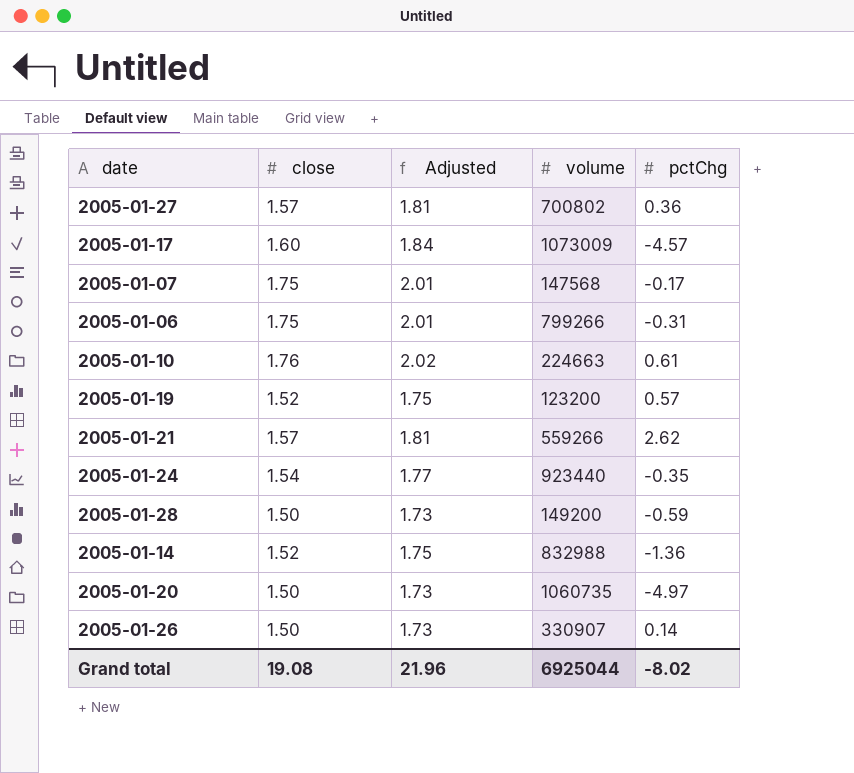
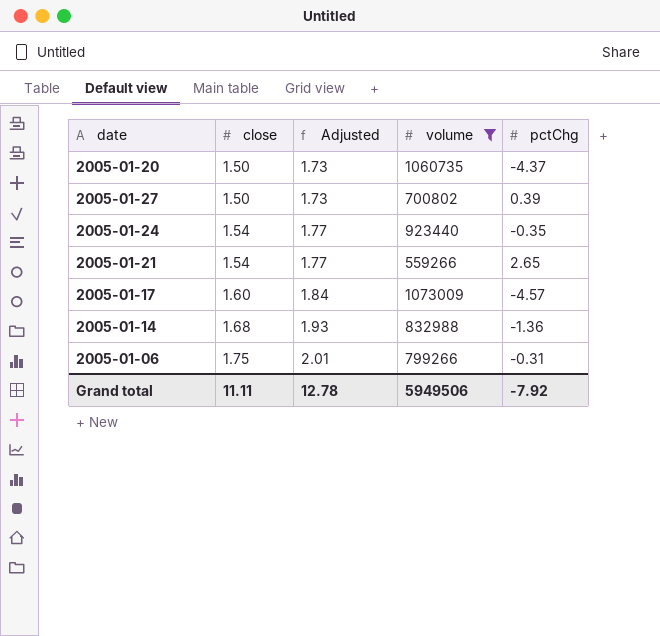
filter: none -> volume >= 559266
row order: none -> close ascending
2005-01-20 | pctChg: -4.97 -> -4.37
2005-01-27 | close: 1.57 -> 1.50
2005-01-27 | Adjusted: 1.81 -> 1.73
2005-01-27 | pctChg: 0.36 -> 0.39
2005-01-21 | close: 1.57 -> 1.54
2005-01-21 | Adjusted: 1.81 -> 1.77
2005-01-21 | pctChg: 2.62 -> 2.65
2005-01-14 | close: 1.52 -> 1.68
2005-01-14 | Adjusted: 1.75 -> 1.93
Grand total | close: 19.08 -> 11.11
Grand total | Adjusted: 21.96 -> 12.78
Grand total | volume: 6925044 -> 5949506
Grand total | pctChg: -8.02 -> -7.92

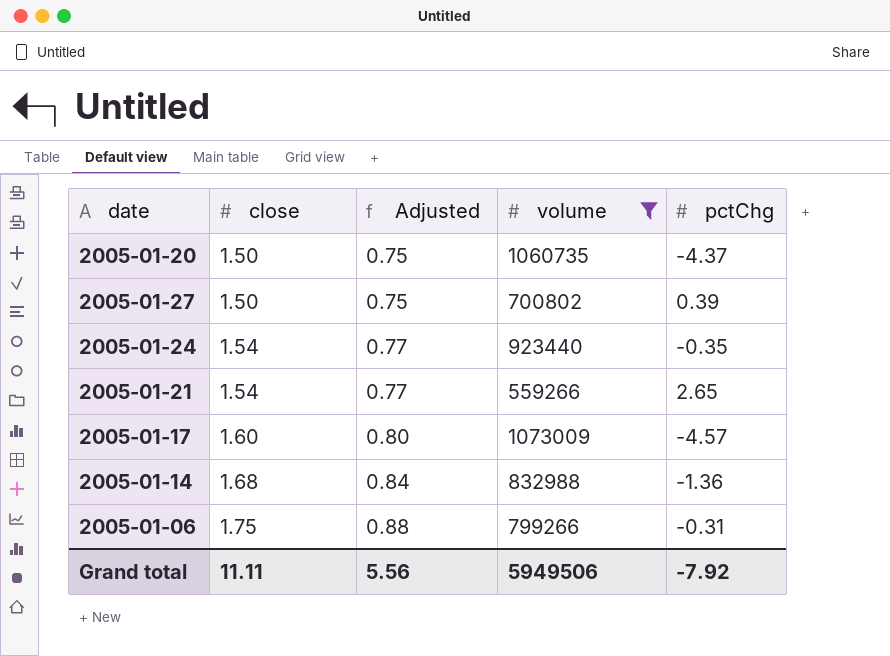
column Adjusted | formula: [close] * 1.15 -> [close] * 0.5
Grand total | Adjusted: 12.78 -> 5.56

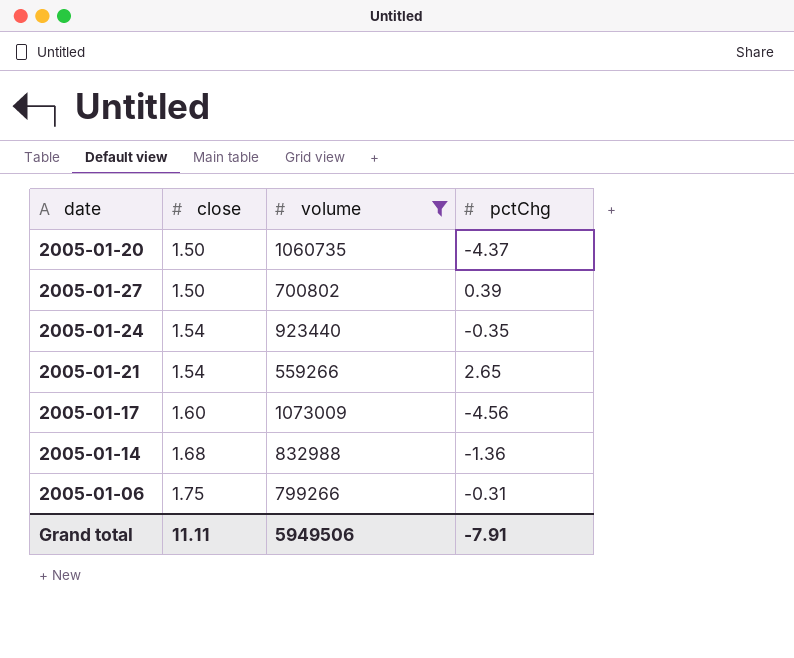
column Adjusted | formula: [close] * 0.5 -> none
2005-01-17 | pctChg: -4.57 -> -4.56
Grand total | pctChg: -7.92 -> -7.91

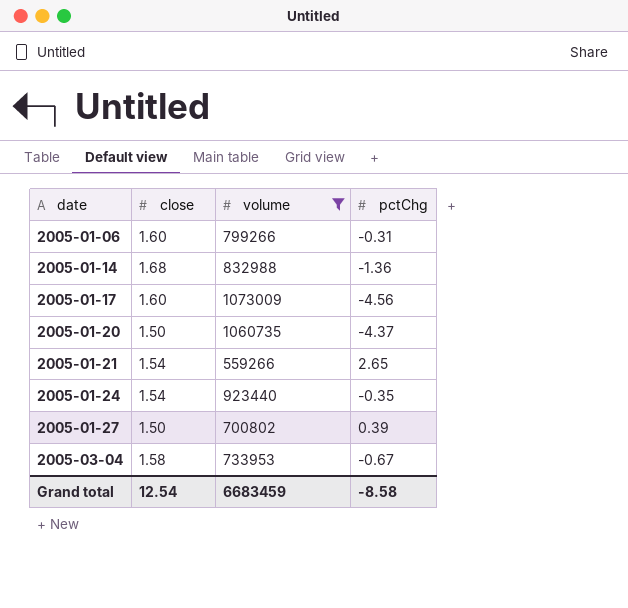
row order: close ascending -> date ascending
2005-01-06 | close: 1.75 -> 1.60
row 2005-03-04: none -> 1.58 | 733953 | -0.67
Grand total | close: 11.11 -> 12.54
Grand total | volume: 5949506 -> 6683459
Grand total | pctChg: -7.91 -> -8.58

